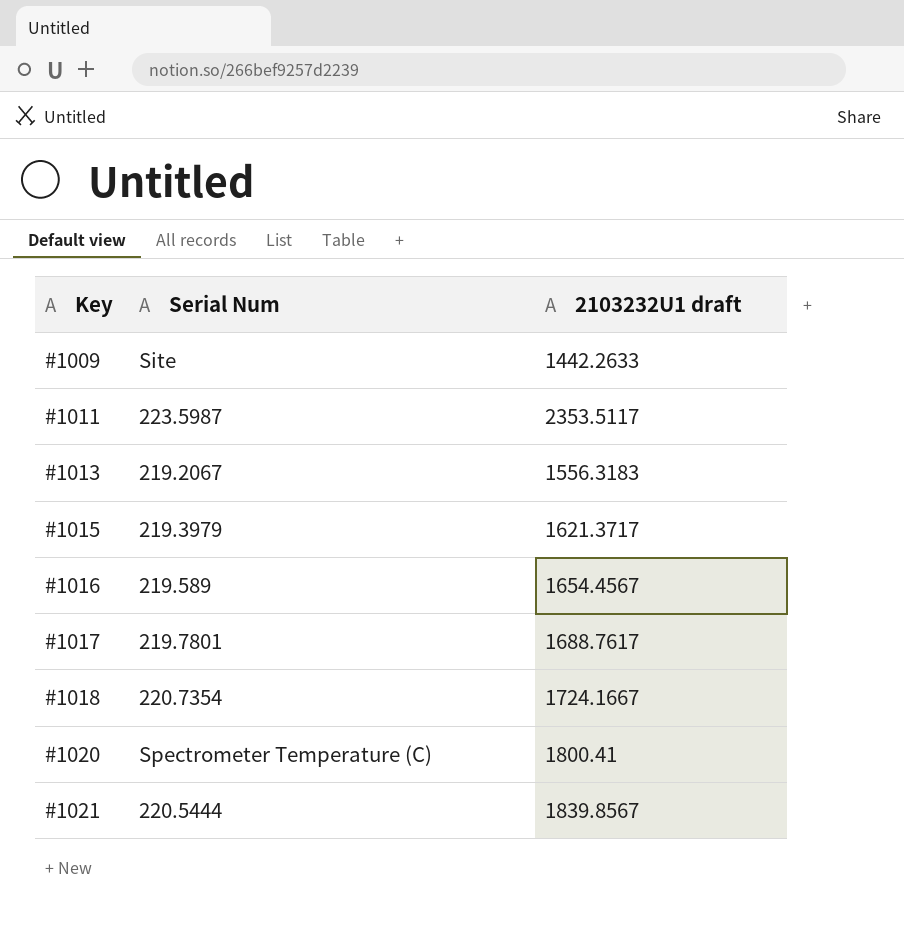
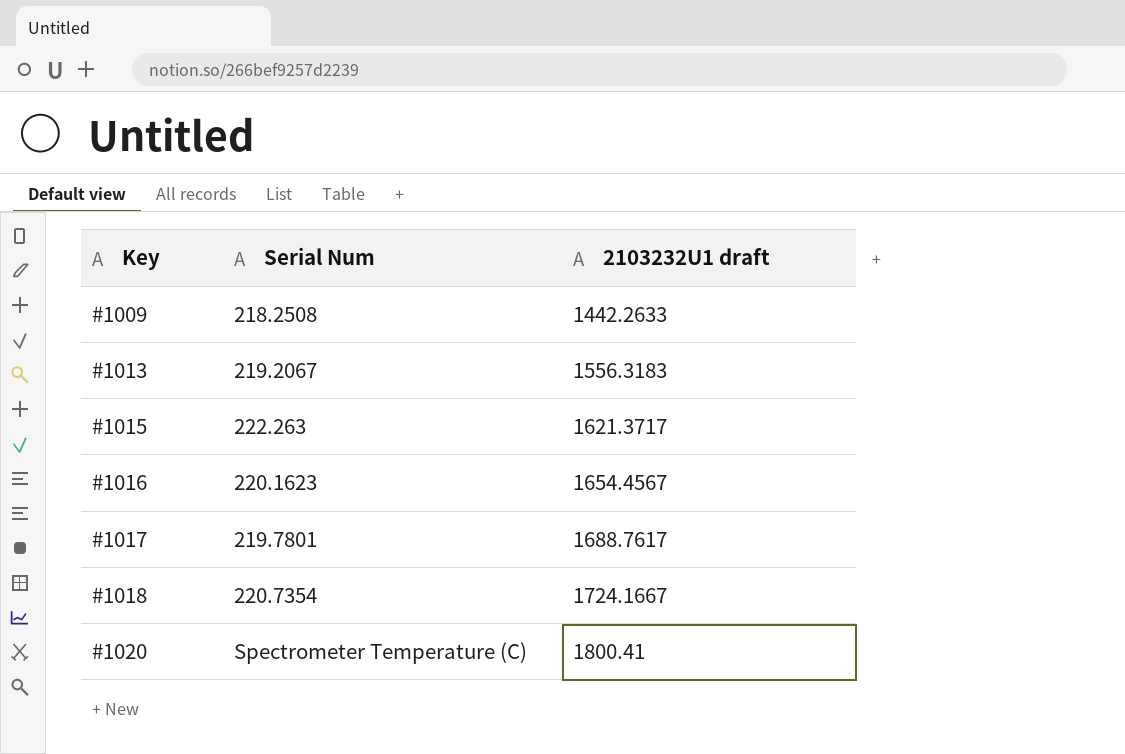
row #1011: 223.5987 | 2353.5117 -> none
row #1021: 220.5444 | 1839.8567 -> none
#1009 | Serial Num: Site -> 218.2508
#1015 | Serial Num: 219.3979 -> 222.263
#1016 | Serial Num: 219.589 -> 220.1623

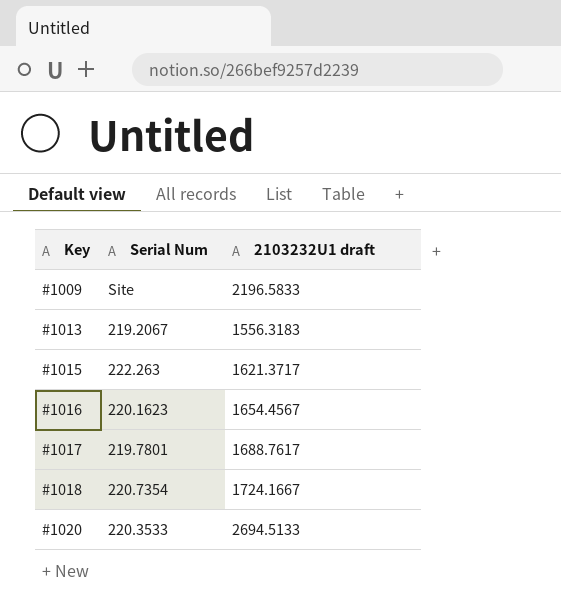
#1009 | Serial Num: 218.2508 -> Site
#1009 | 2103232U1 draft: 1442.2633 -> 2196.5833
#1020 | Serial Num: Spectrometer Temperature (C) -> 220.3533
#1020 | 2103232U1 draft: 1800.41 -> 2694.5133

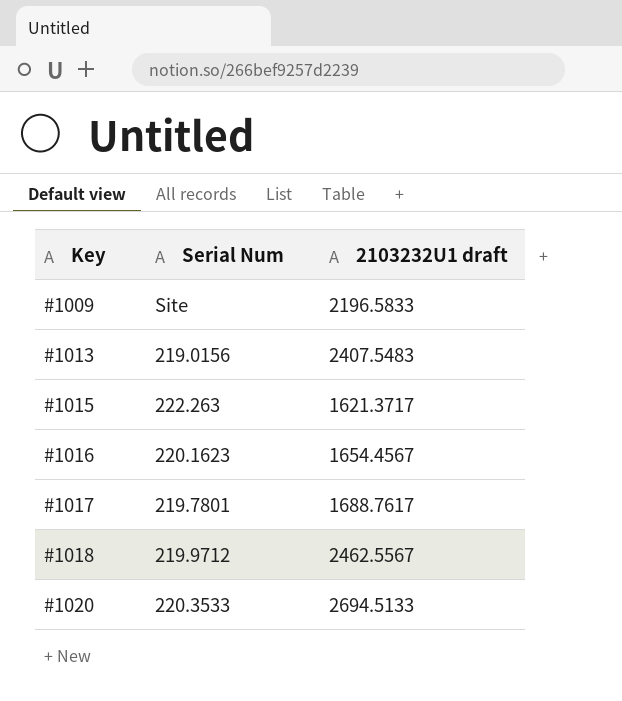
#1013 | Serial Num: 219.2067 -> 219.0156
#1013 | 2103232U1 draft: 1556.3183 -> 2407.5483
#1018 | Serial Num: 220.7354 -> 219.9712
#1018 | 2103232U1 draft: 1724.1667 -> 2462.5567

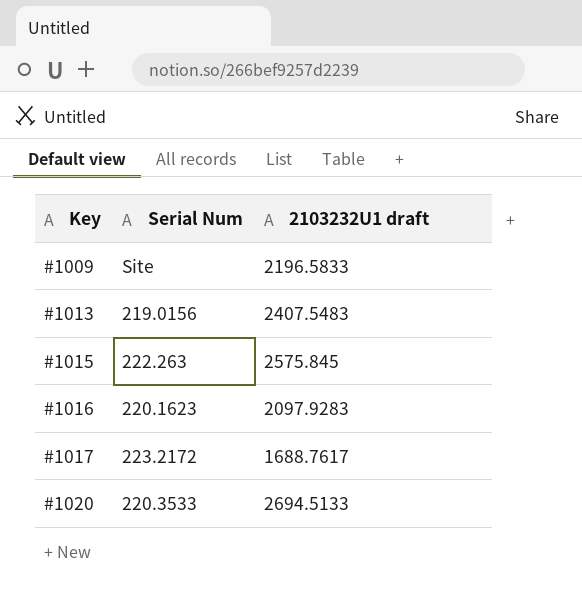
row #1018: 219.9712 | 2462.5567 -> none
#1015 | 2103232U1 draft: 1621.3717 -> 2575.845
#1016 | 2103232U1 draft: 1654.4567 -> 2097.9283
#1017 | Serial Num: 219.7801 -> 223.2172

